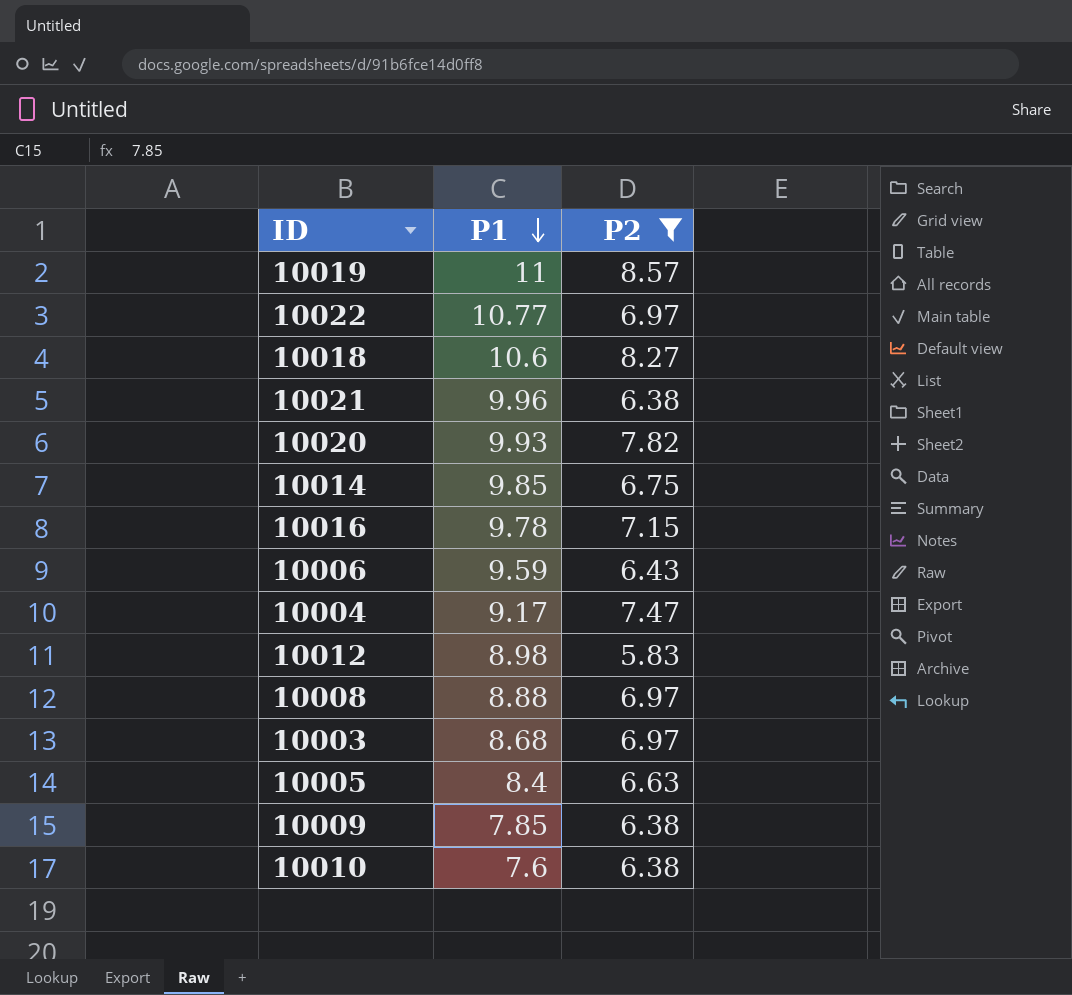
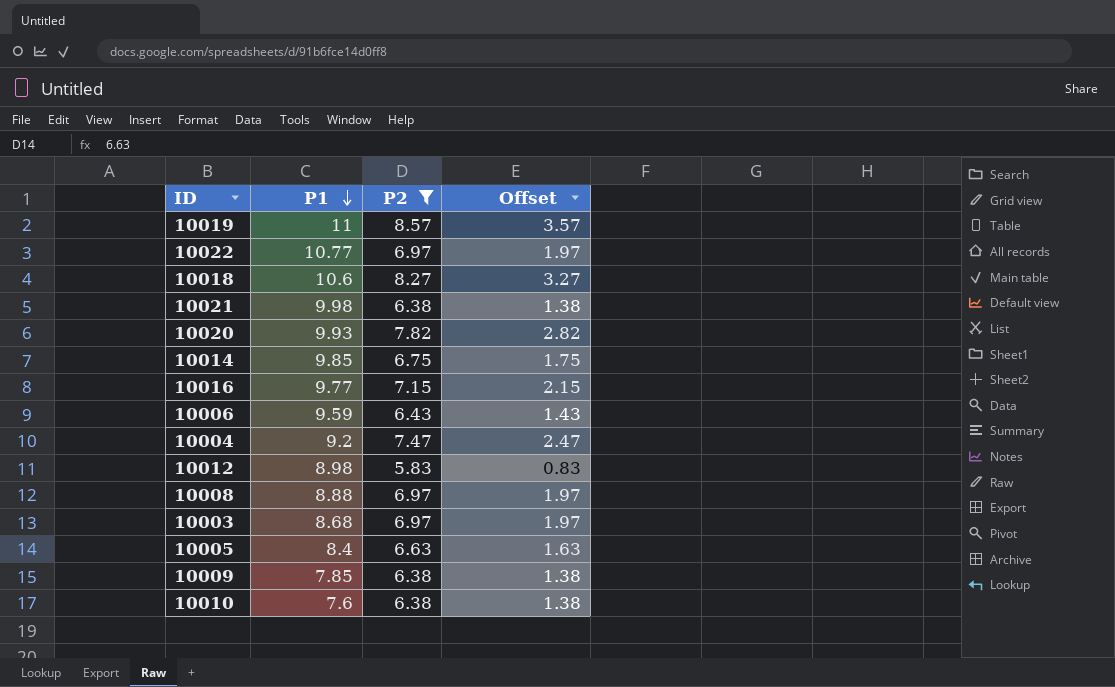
column Offset | formula: none -> [P2] - 5
10021 | P1: 9.96 -> 9.98
10016 | P1: 9.78 -> 9.77
10004 | P1: 9.17 -> 9.2

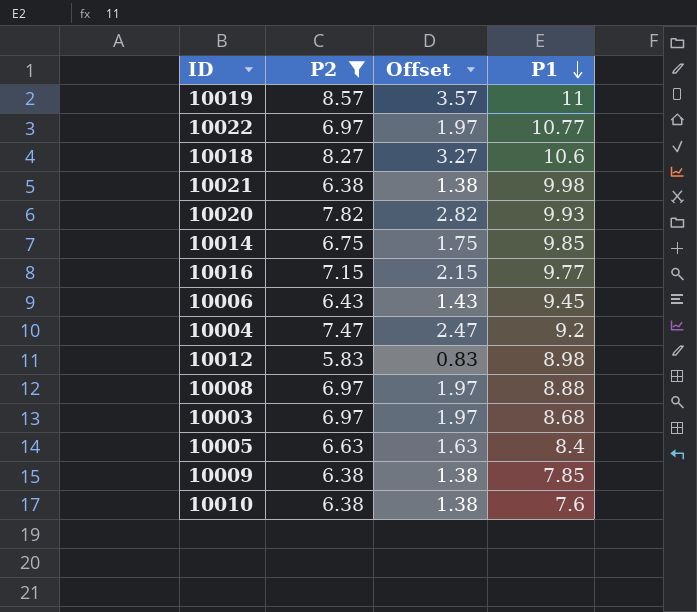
column P1 | position: 2 -> 4
10006 | P1: 9.59 -> 9.45

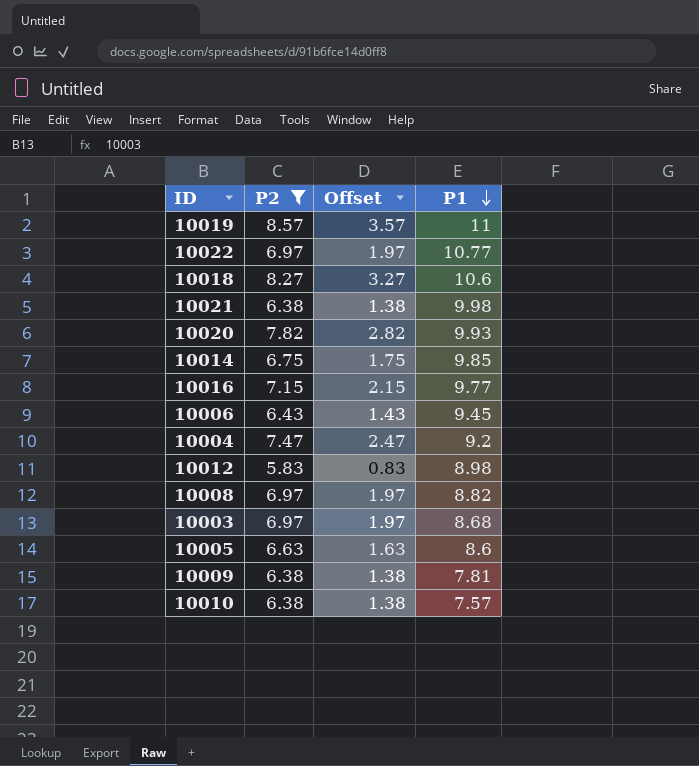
10008 | P1: 8.88 -> 8.82
10005 | P1: 8.4 -> 8.6
10009 | P1: 7.85 -> 7.81
10010 | P1: 7.6 -> 7.57

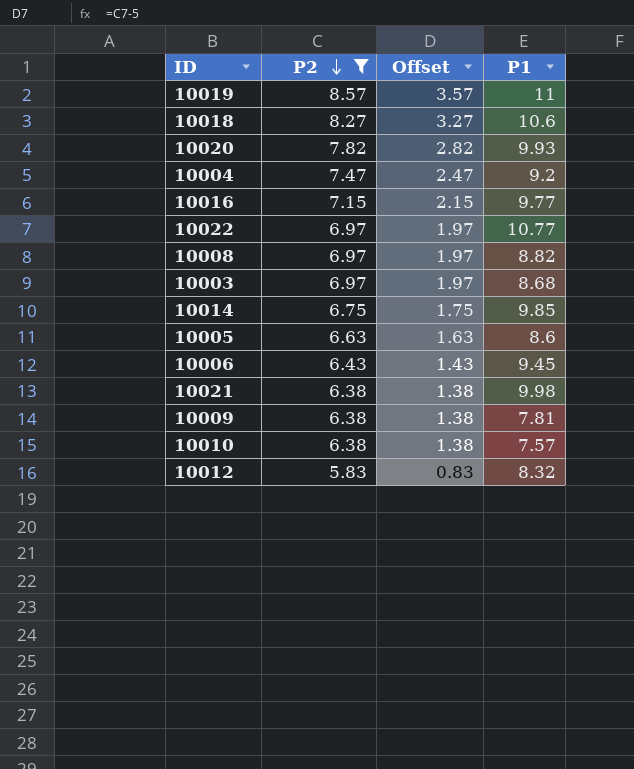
row order: P1 descending -> P2 descending
10012 | P1: 8.98 -> 8.32

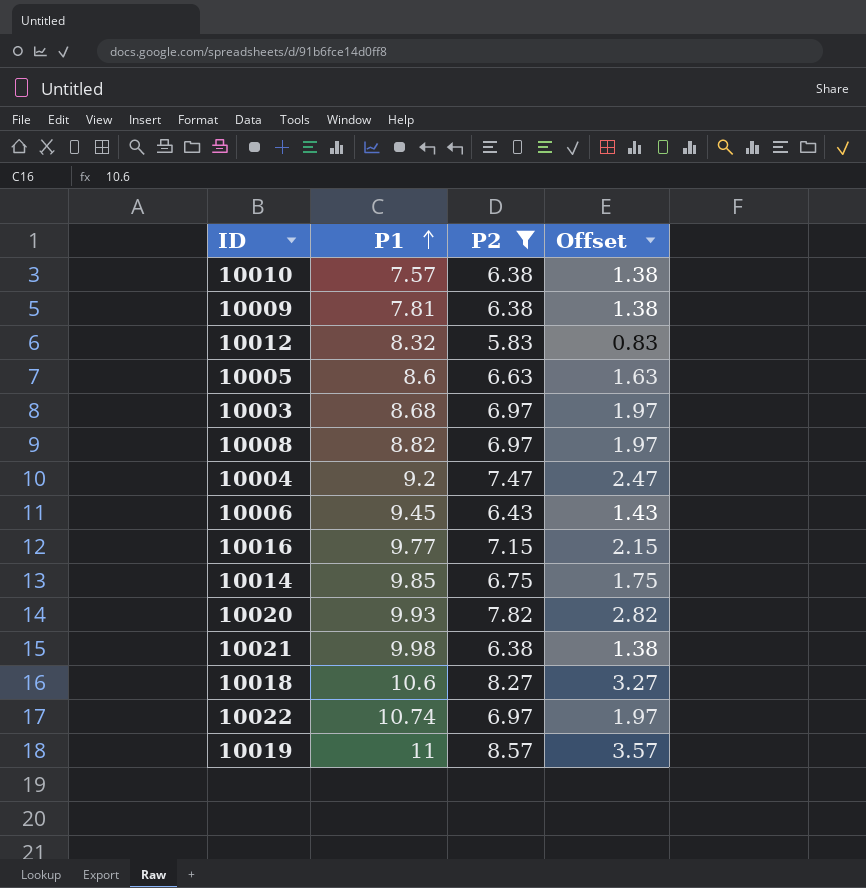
row order: P2 descending -> P1 ascending
column P1 | position: 4 -> 2
10022 | P1: 10.77 -> 10.74

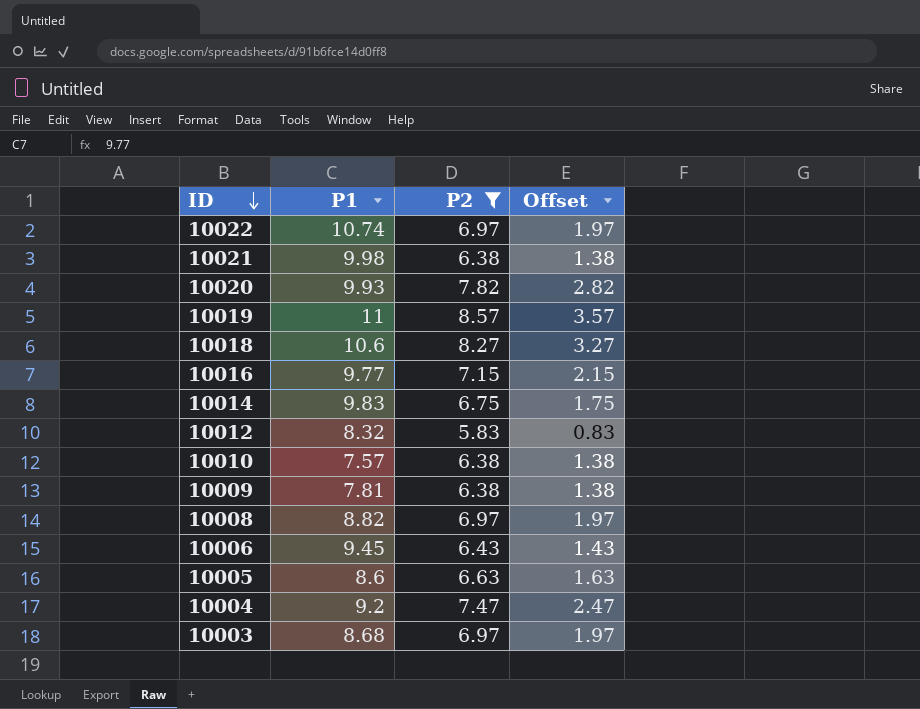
row order: P1 ascending -> ID descending
10014 | P1: 9.85 -> 9.83

